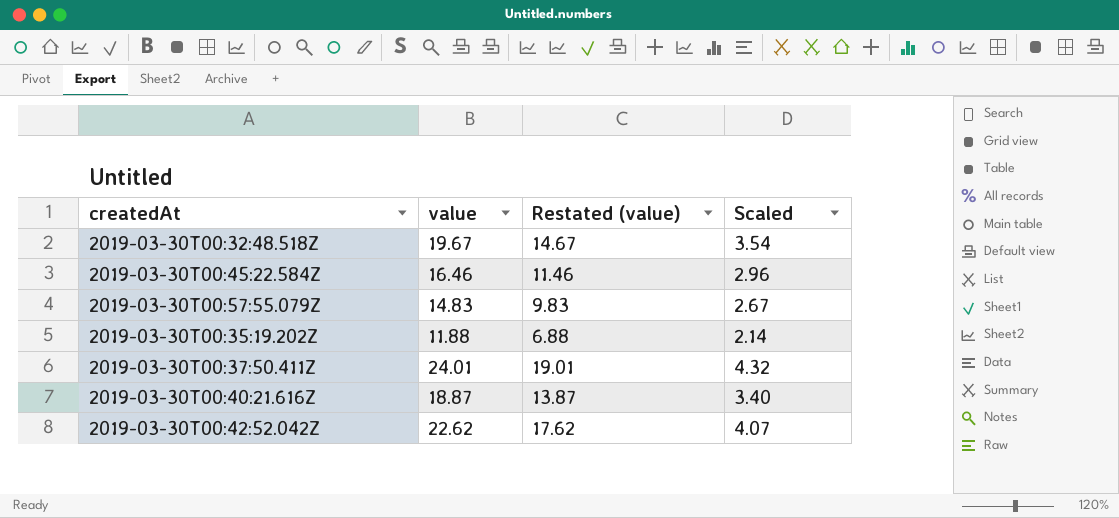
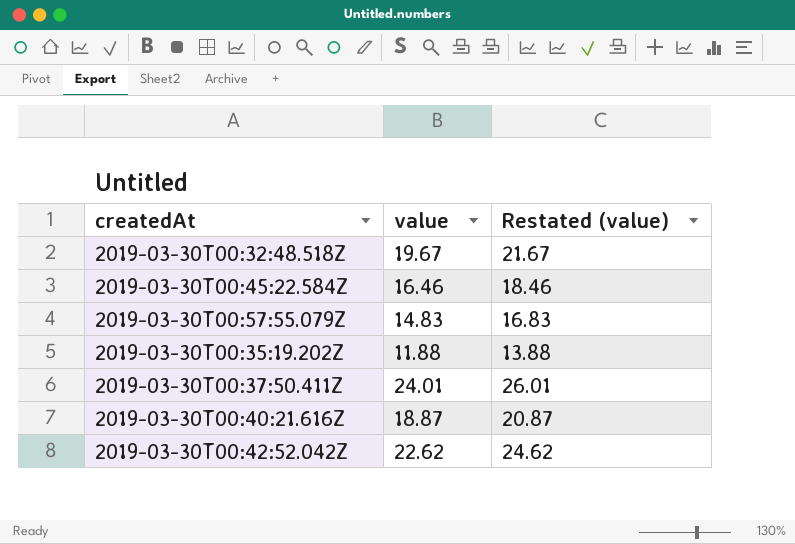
column Scaled | formula: [value] * 0.18 -> none
column Restated (value) | formula: [value] - 5 -> [value] + 2

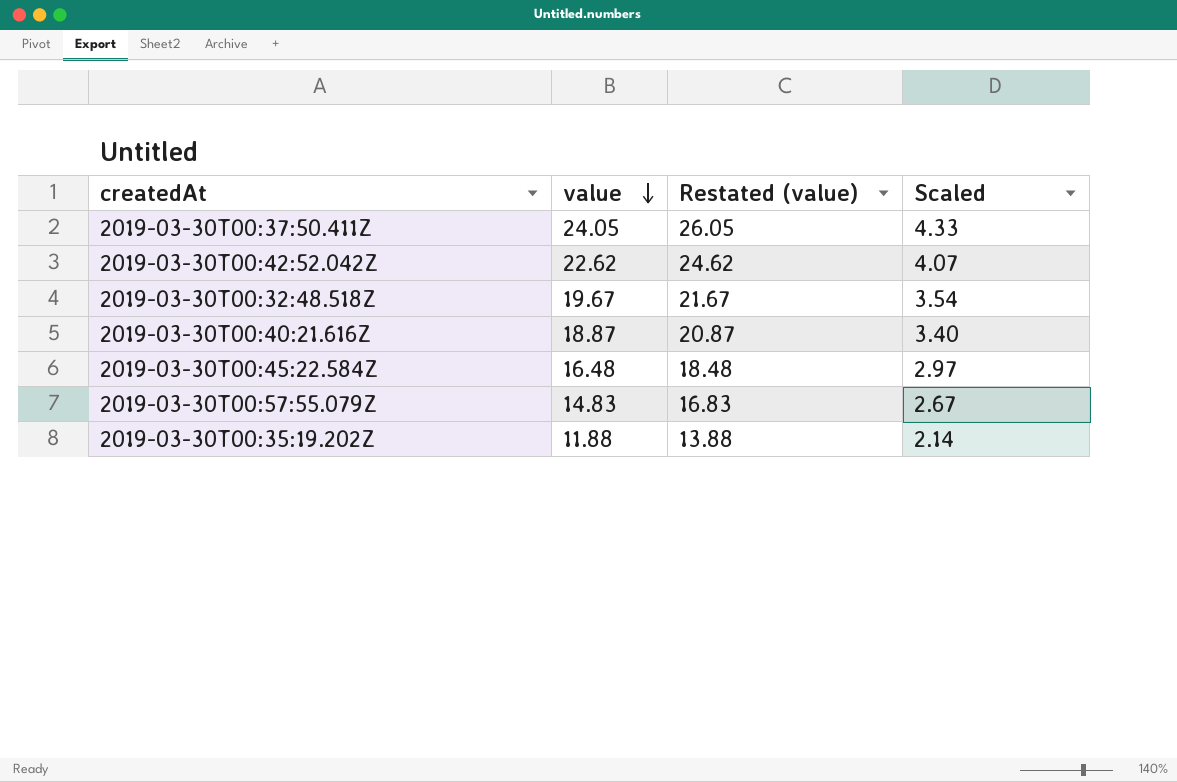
row order: none -> value descending
column Scaled | formula: none -> [value] * 0.18
2019-03-30T00:37:50.411Z | value: 24.01 -> 24.05
2019-03-30T00:37:50.411Z | Restated (value): 26.01 -> 26.05
2019-03-30T00:45:22.584Z | value: 16.46 -> 16.48
2019-03-30T00:45:22.584Z | Restated (value): 18.46 -> 18.48

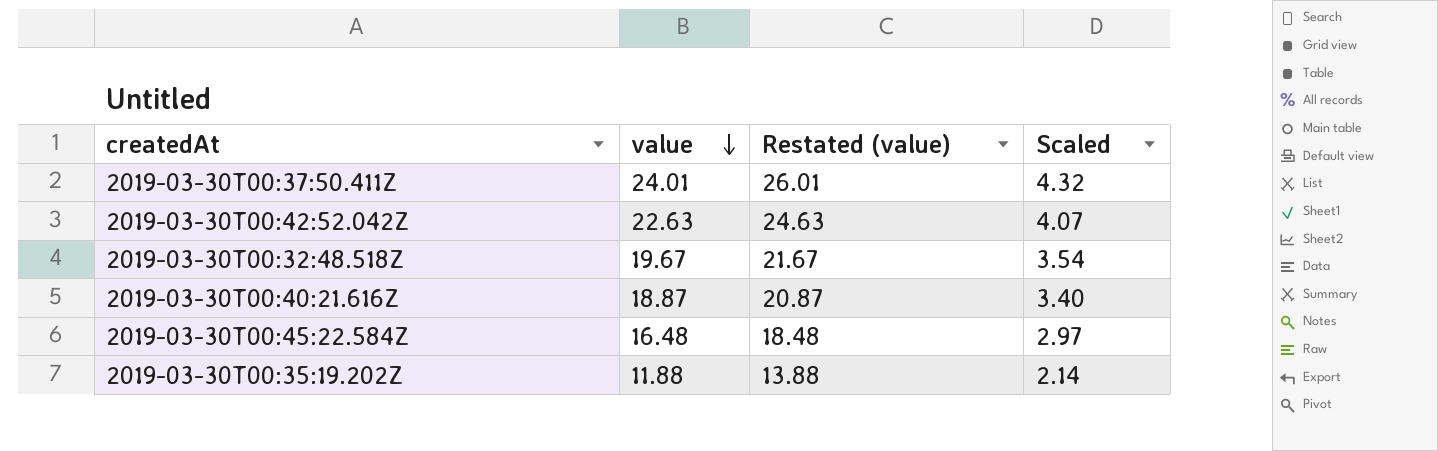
row 2019-03-30T00:57:55.079Z: 14.83 | 16.83 | 2.67 -> none
2019-03-30T00:37:50.411Z | value: 24.05 -> 24.01
2019-03-30T00:37:50.411Z | Restated (value): 26.05 -> 26.01
2019-03-30T00:37:50.411Z | Scaled: 4.33 -> 4.32
2019-03-30T00:42:52.042Z | value: 22.62 -> 22.63
2019-03-30T00:42:52.042Z | Restated (value): 24.62 -> 24.63

